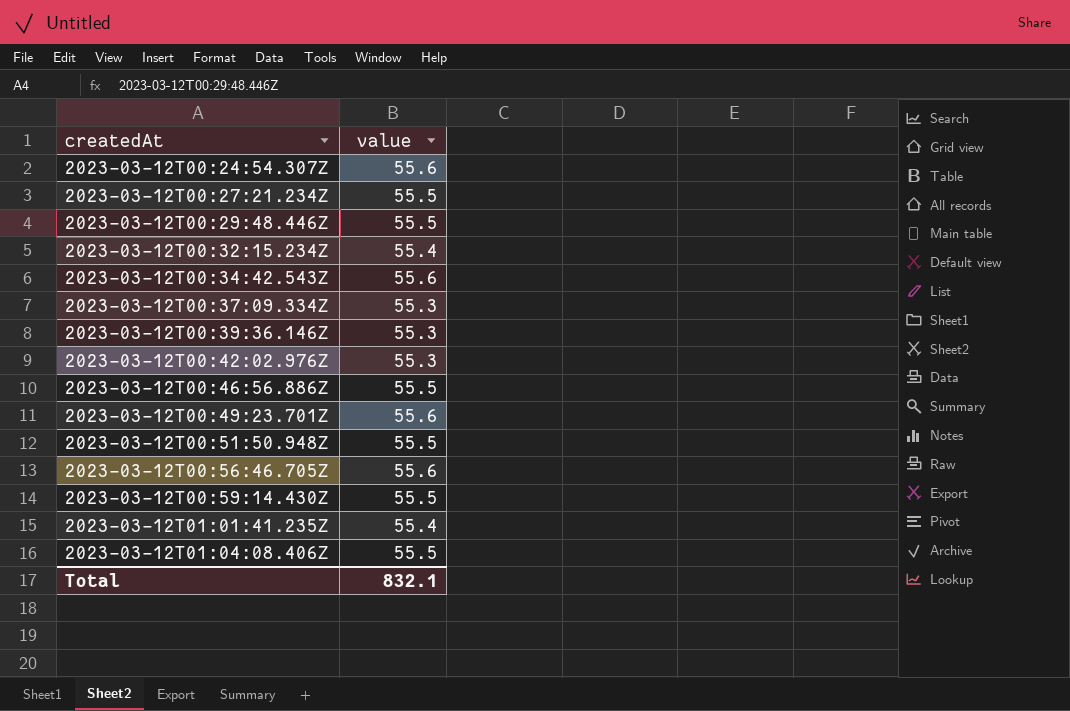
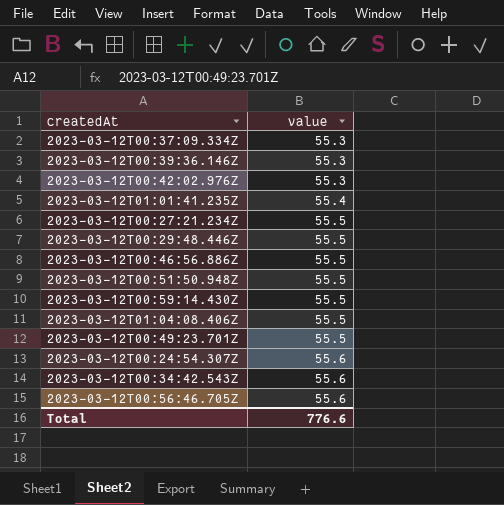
row order: createdAt ascending -> value ascending
row 2023-03-12T00:32:15.234Z: 55.4 -> none
2023-03-12T00:49:23.701Z | value: 55.6 -> 55.5
Total | value: 832.1 -> 776.6

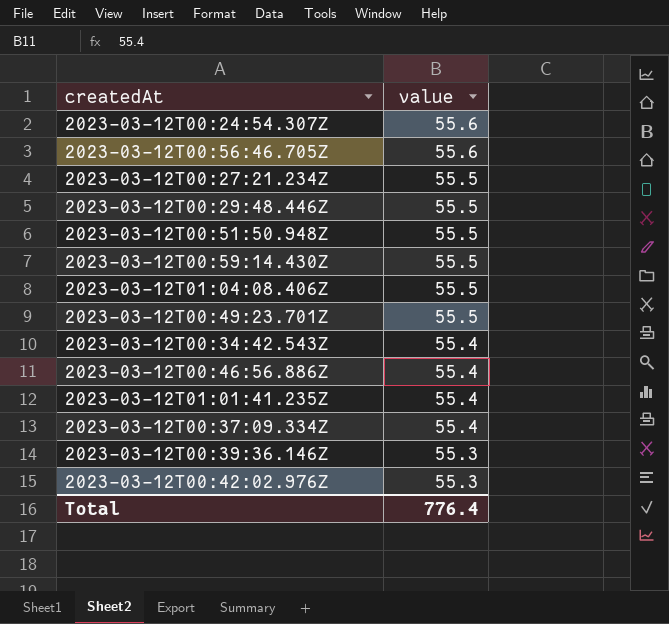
row order: value ascending -> value descending
2023-03-12T00:34:42.543Z | value: 55.6 -> 55.4
2023-03-12T00:46:56.886Z | value: 55.5 -> 55.4
2023-03-12T00:37:09.334Z | value: 55.3 -> 55.4
Total | value: 776.6 -> 776.4

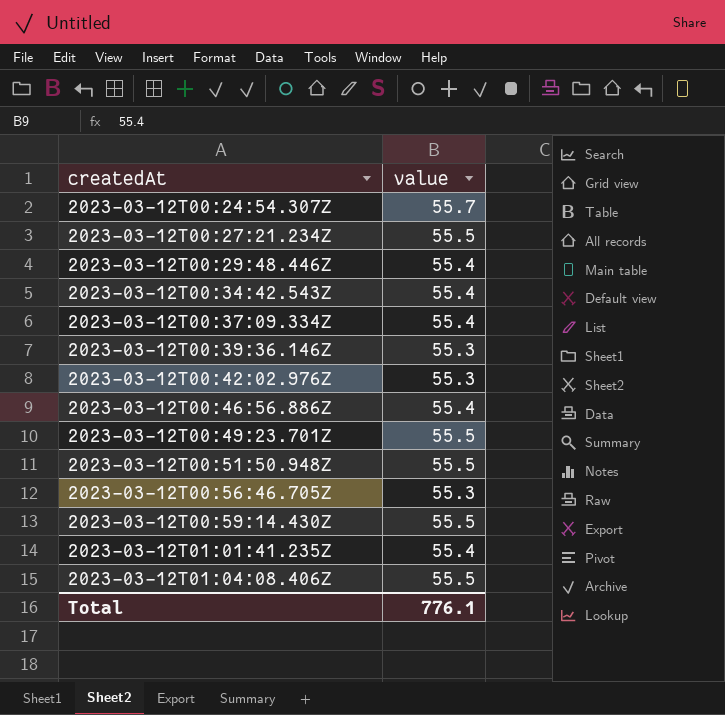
row order: value descending -> createdAt ascending
2023-03-12T00:24:54.307Z | value: 55.6 -> 55.7
2023-03-12T00:29:48.446Z | value: 55.5 -> 55.4
2023-03-12T00:56:46.705Z | value: 55.6 -> 55.3
Total | value: 776.4 -> 776.1

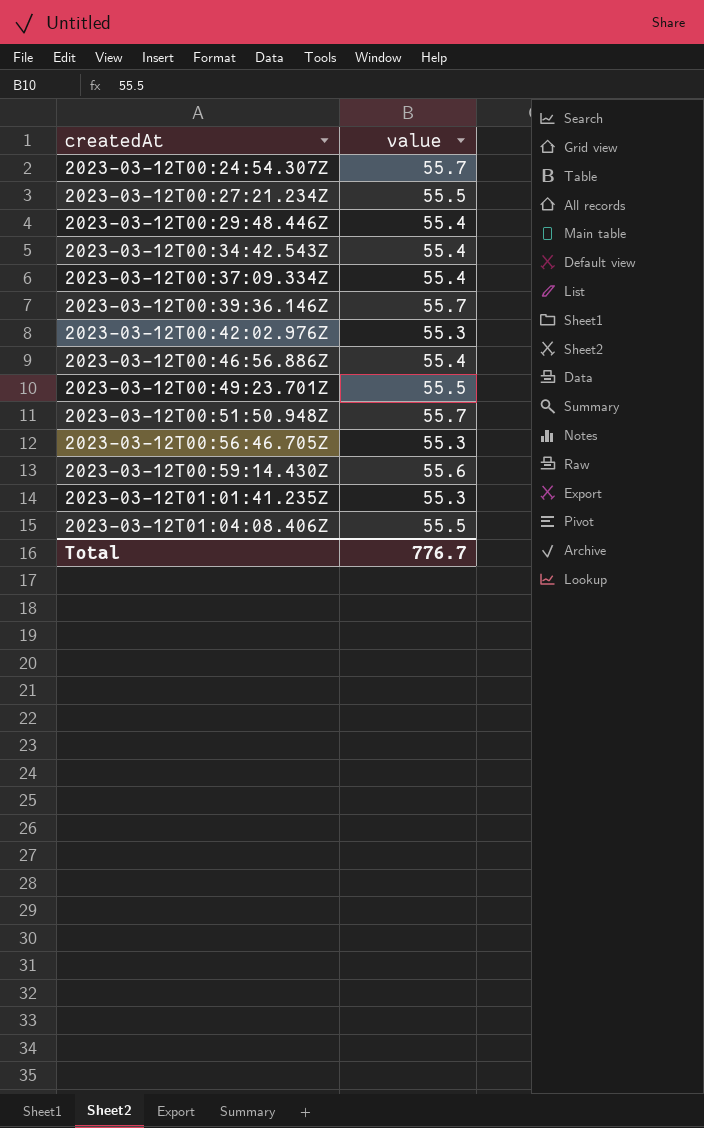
2023-03-12T00:39:36.146Z | value: 55.3 -> 55.7
2023-03-12T00:51:50.948Z | value: 55.5 -> 55.7
2023-03-12T00:59:14.430Z | value: 55.5 -> 55.6
2023-03-12T01:01:41.235Z | value: 55.4 -> 55.3
Total | value: 776.1 -> 776.7

